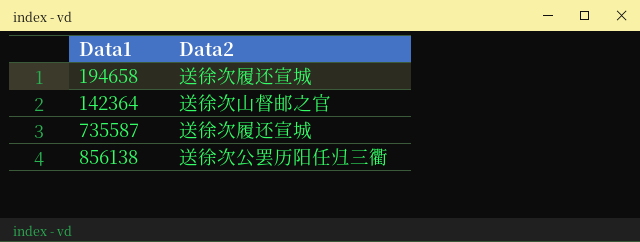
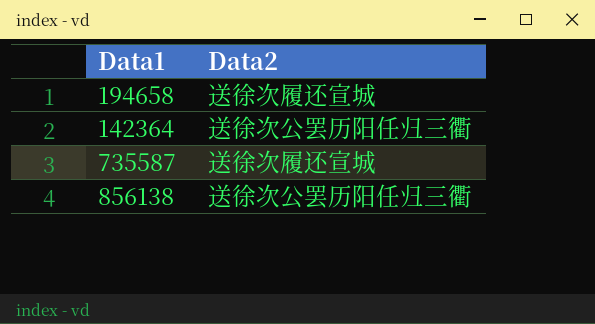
142364 | Data2: 送徐次山督邮之官 -> 送徐次公罢历阳任归三衢

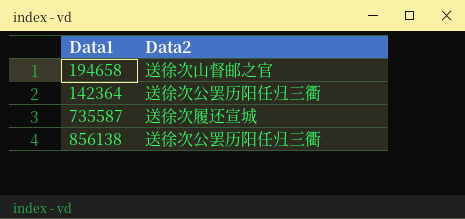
194658 | Data2: 送徐次履还宣城 -> 送徐次山督邮之官

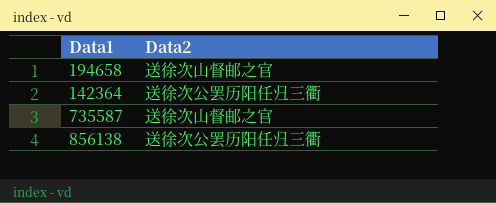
735587 | Data2: 送徐次履还宣城 -> 送徐次山督邮之官

